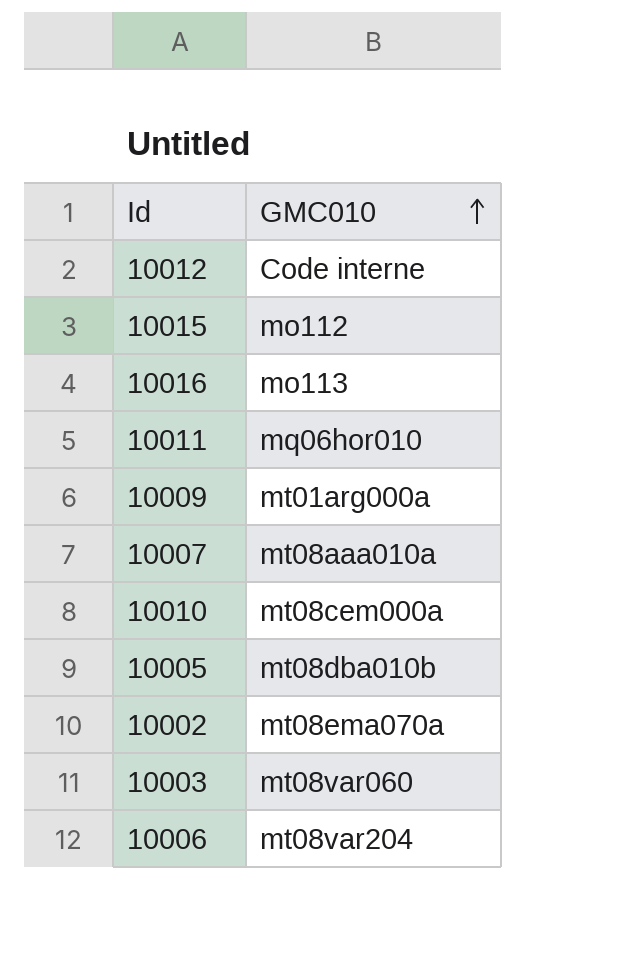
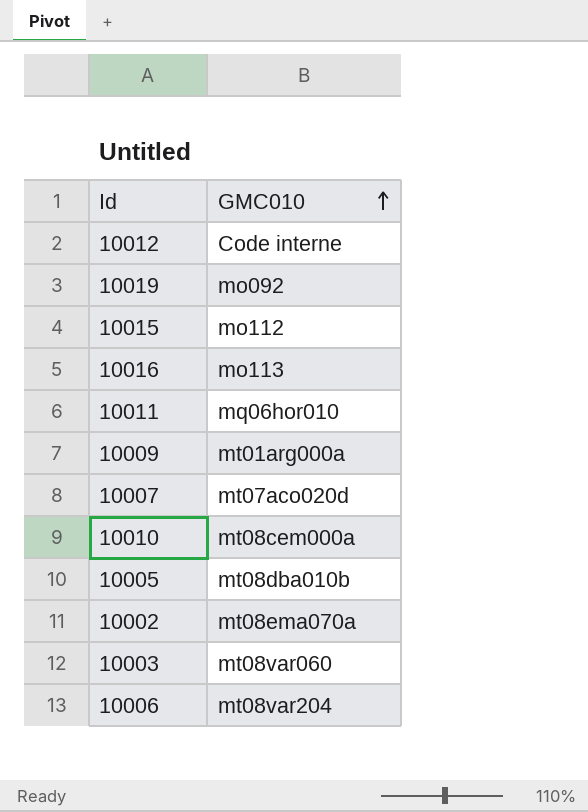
row 10019: none -> mo092
10007 | GMC010: mt08aaa010a -> mt07aco020d

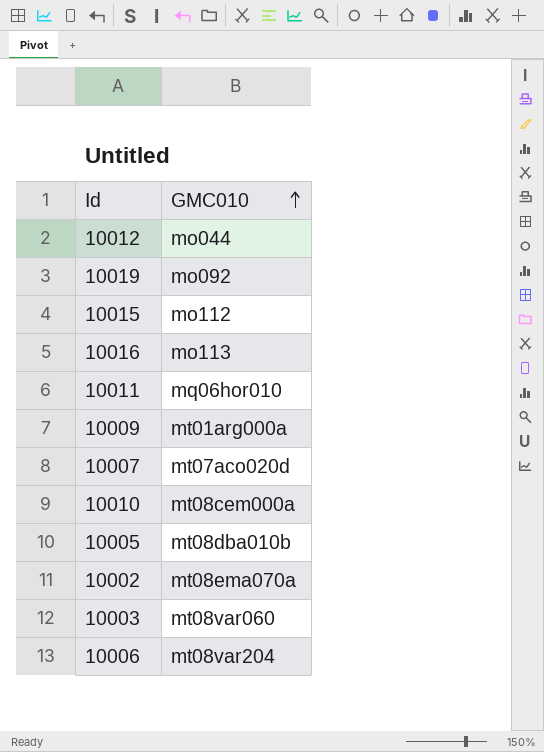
10012 | GMC010: Code interne -> mo044

